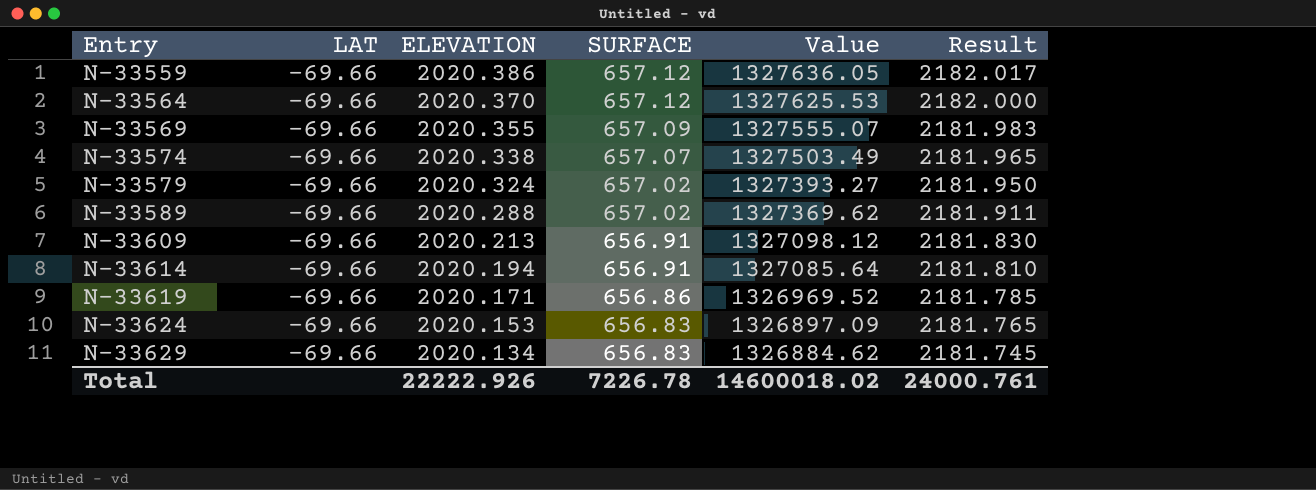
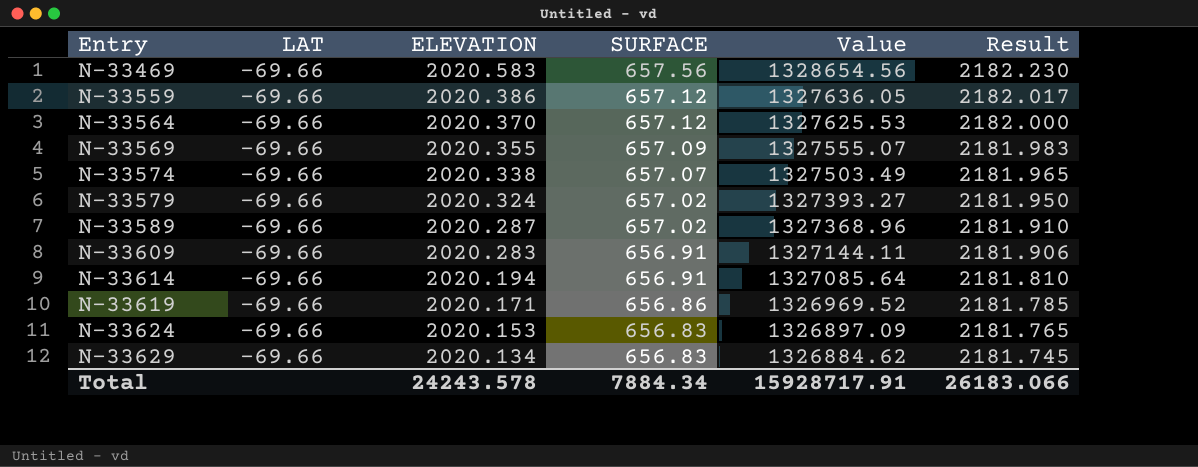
row N-33469: none -> -69.66 | 2020.583 | 657.56 | 1328654.56 | 2182.230
N-33589 | ELEVATION: 2020.288 -> 2020.287
N-33589 | Value: 1327369.62 -> 1327368.96
N-33589 | Result: 2181.911 -> 2181.910
N-33609 | ELEVATION: 2020.213 -> 2020.283
N-33609 | Value: 1327098.12 -> 1327144.11
N-33609 | Result: 2181.830 -> 2181.906
Total | ELEVATION: 22222.926 -> 24243.578
Total | SURFACE: 7226.78 -> 7884.34
Total | Value: 14600018.02 -> 15928717.91
Total | Result: 24000.761 -> 26183.066

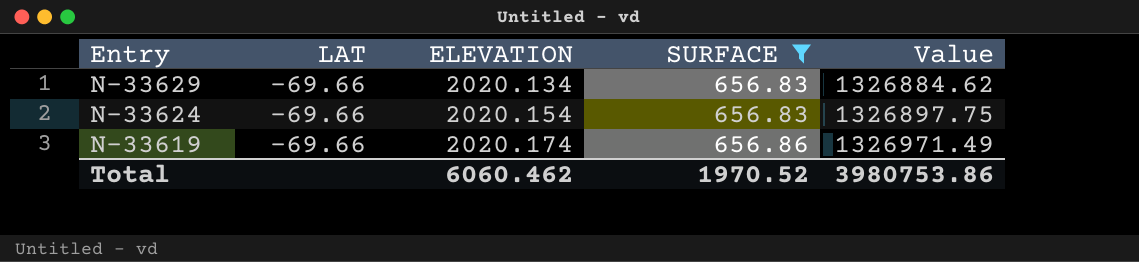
filter: none -> SURFACE <= 656.86
row order: Entry ascending -> Entry descending
column Result | formula: [ELEVATION] * 1.08 -> none
N-33624 | ELEVATION: 2020.153 -> 2020.154
N-33624 | Value: 1326897.09 -> 1326897.75
N-33619 | ELEVATION: 2020.171 -> 2020.174
N-33619 | Value: 1326969.52 -> 1326971.49
Total | ELEVATION: 24243.578 -> 6060.462
Total | SURFACE: 7884.34 -> 1970.52
Total | Value: 15928717.91 -> 3980753.86

